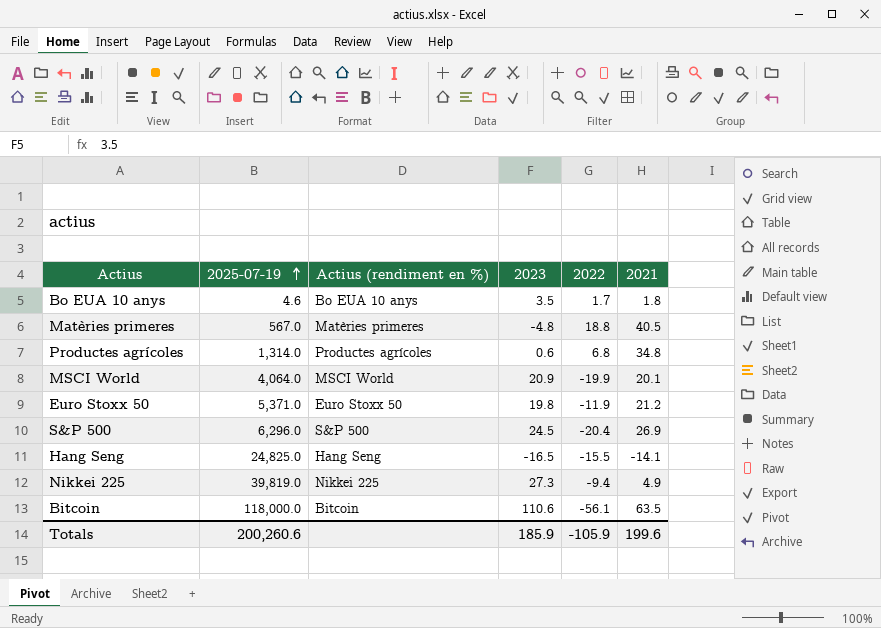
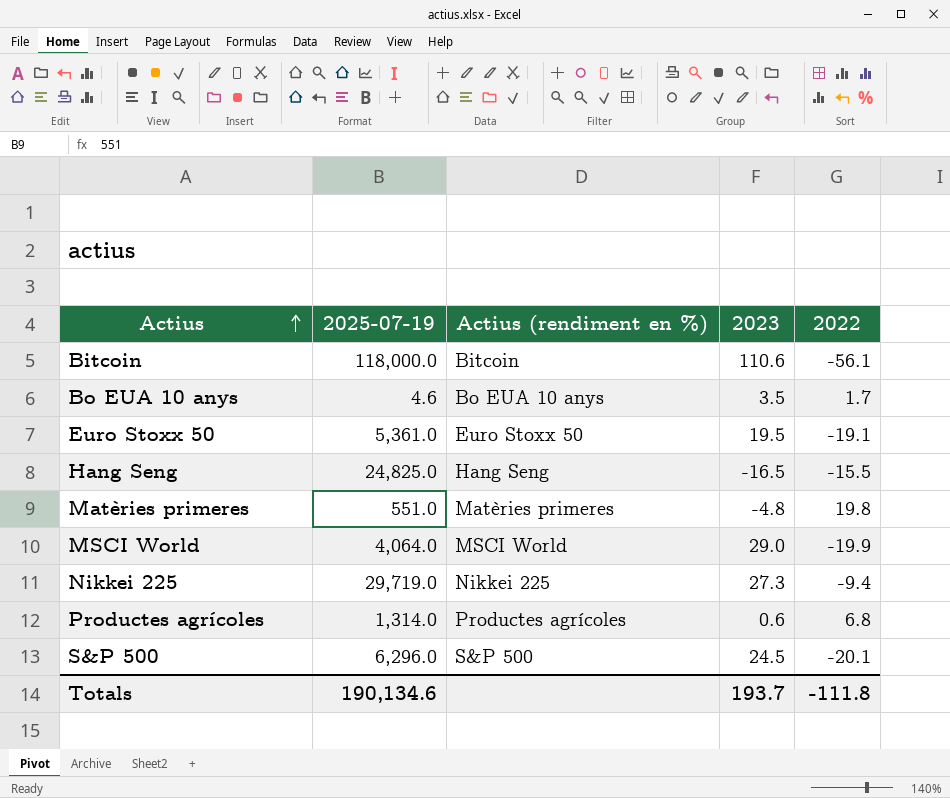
row order: 2025-07-19 ascending -> Actius ascending
column 2021 | position: 6 -> none
Euro Stoxx 50 | 2025-07-19: 5,371.0 -> 5,361.0
Euro Stoxx 50 | 2023: 19.8 -> 19.5
Euro Stoxx 50 | 2022: -11.9 -> -19.1
Matèries primeres | 2025-07-19: 567.0 -> 551.0
Matèries primeres | 2022: 18.8 -> 19.8
MSCI World | 2023: 20.9 -> 29.0
Nikkei 225 | 2025-07-19: 39,819.0 -> 29,719.0
S&P 500 | 2022: -20.4 -> -20.1
Totals | 2025-07-19: 200,260.6 -> 190,134.6
Totals | 2023: 185.9 -> 193.7
Totals | 2022: -105.9 -> -111.8

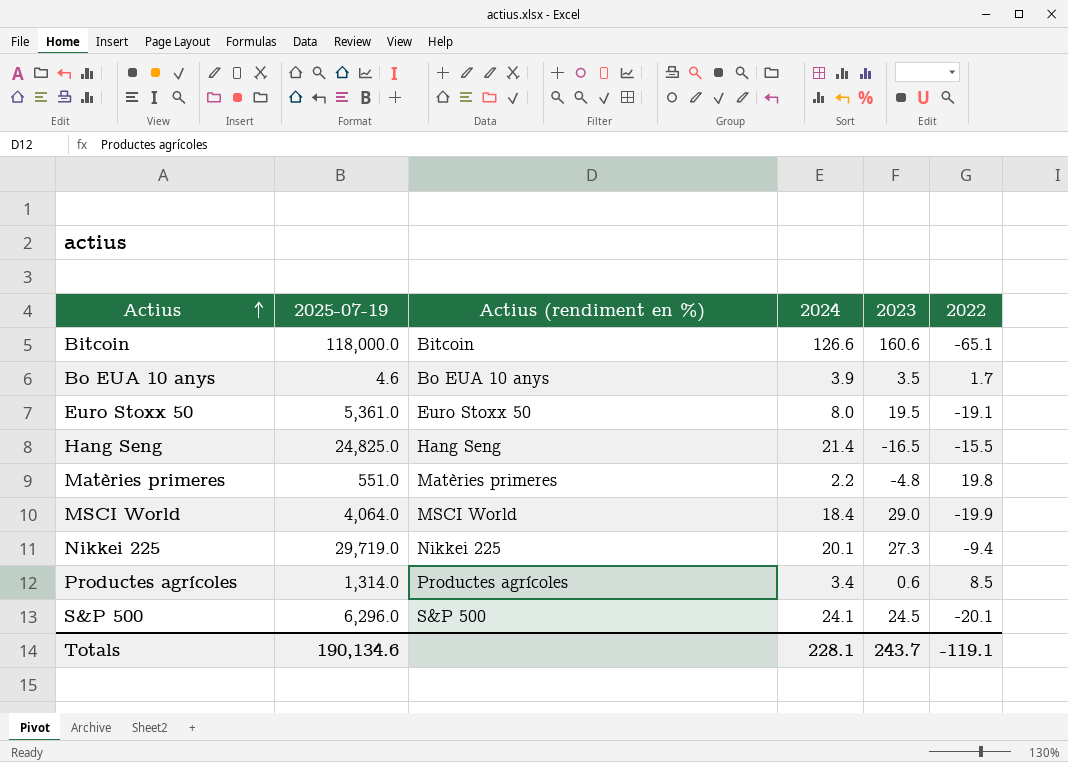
column 2024 | position: none -> 4
Bitcoin | 2023: 110.6 -> 160.6
Bitcoin | 2022: -56.1 -> -65.1
Productes agrícoles | 2022: 6.8 -> 8.5
Totals | 2023: 193.7 -> 243.7
Totals | 2022: -111.8 -> -119.1

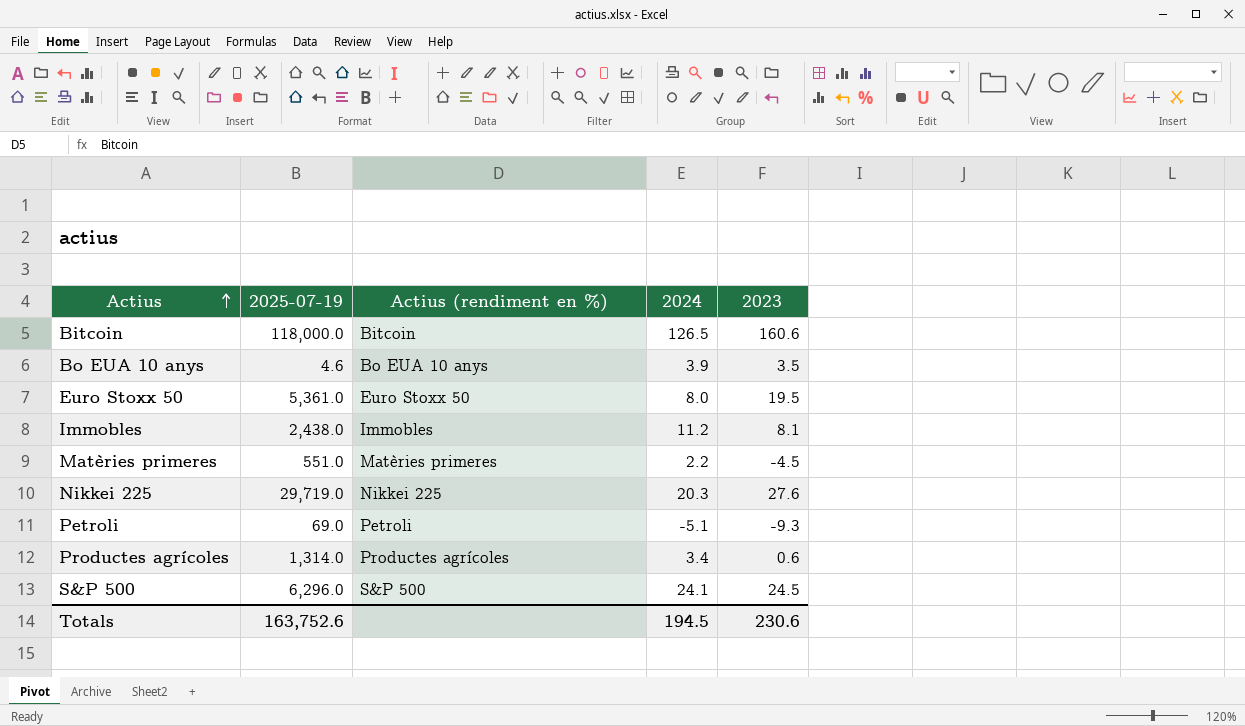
column 2022 | position: 6 -> none
row Hang Seng: 24,825.0 | Hang Seng | 21.4 | -16.5 | -15.5 -> none
row MSCI World: 4,064.0 | MSCI World | 18.4 | 29.0 | -19.9 -> none
Bitcoin | 2024: 126.6 -> 126.5
row Immobles: none -> 2,438.0 | Immobles | 11.2 | 8.1
Matèries primeres | 2023: -4.8 -> -4.5
Nikkei 225 | 2024: 20.1 -> 20.3
Nikkei 225 | 2023: 27.3 -> 27.6
row Petroli: none -> 69.0 | Petroli | -5.1 | -9.3
Totals | 2025-07-19: 190,134.6 -> 163,752.6
Totals | 2024: 228.1 -> 194.5
Totals | 2023: 243.7 -> 230.6

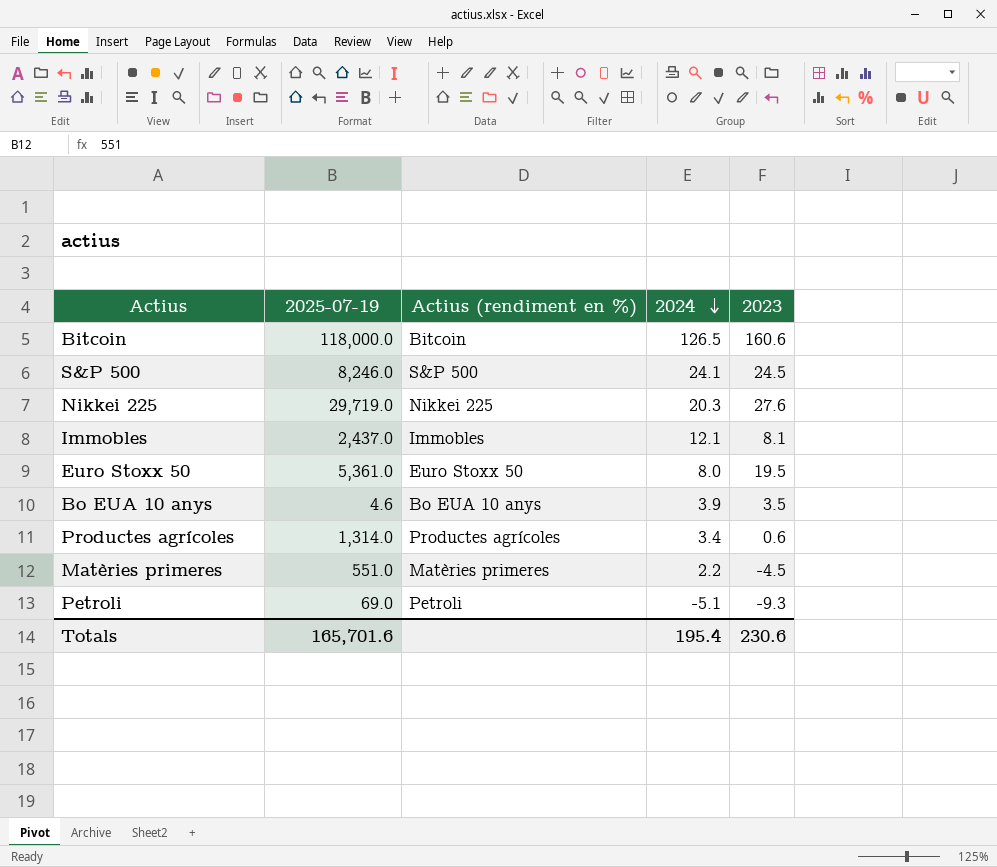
row order: Actius ascending -> 2024 descending
S&P 500 | 2025-07-19: 6,296.0 -> 8,246.0
Immobles | 2025-07-19: 2,438.0 -> 2,437.0
Immobles | 2024: 11.2 -> 12.1
Totals | 2025-07-19: 163,752.6 -> 165,701.6
Totals | 2024: 194.5 -> 195.4

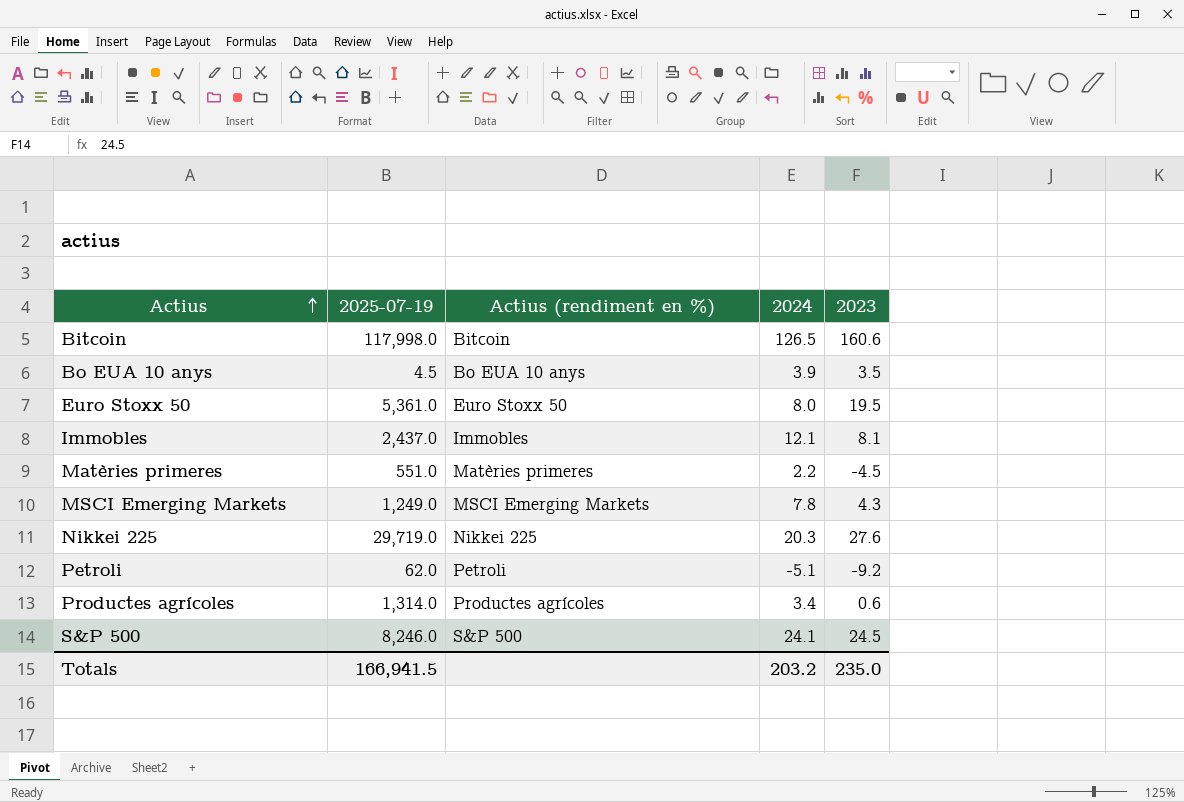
row order: 2024 descending -> Actius ascending
Bitcoin | 2025-07-19: 118,000.0 -> 117,998.0
Bo EUA 10 anys | 2025-07-19: 4.6 -> 4.5
row MSCI Emerging Markets: none -> 1,249.0 | MSCI Emerging Markets | 7.8 | 4.3
Petroli | 2025-07-19: 69.0 -> 62.0
Petroli | 2023: -9.3 -> -9.2
Totals | 2025-07-19: 165,701.6 -> 166,941.5
Totals | 2024: 195.4 -> 203.2
Totals | 2023: 230.6 -> 235.0

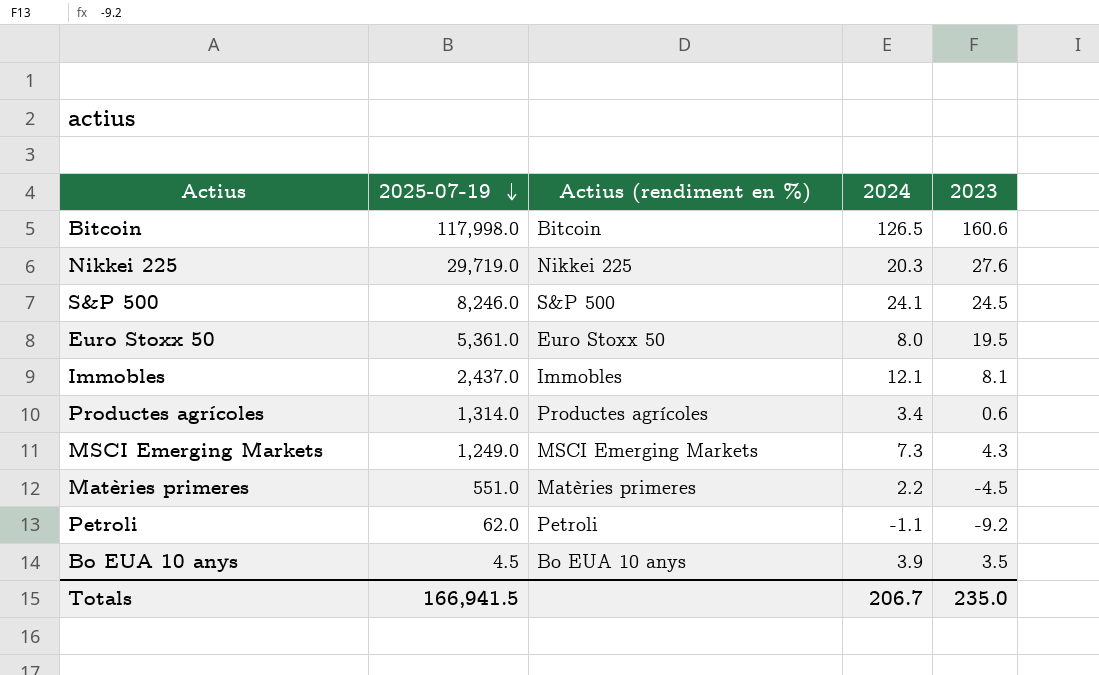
row order: Actius ascending -> 2025-07-19 descending
MSCI Emerging Markets | 2024: 7.8 -> 7.3
Petroli | 2024: -5.1 -> -1.1
Totals | 2024: 203.2 -> 206.7

